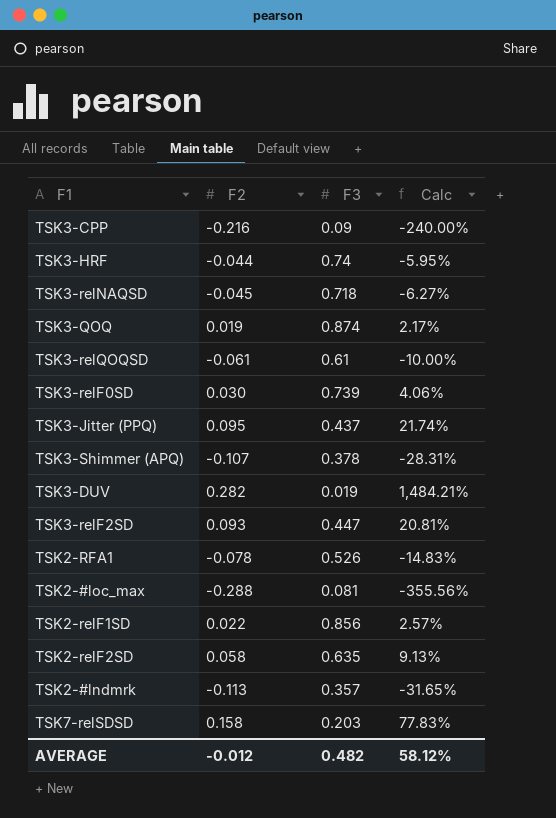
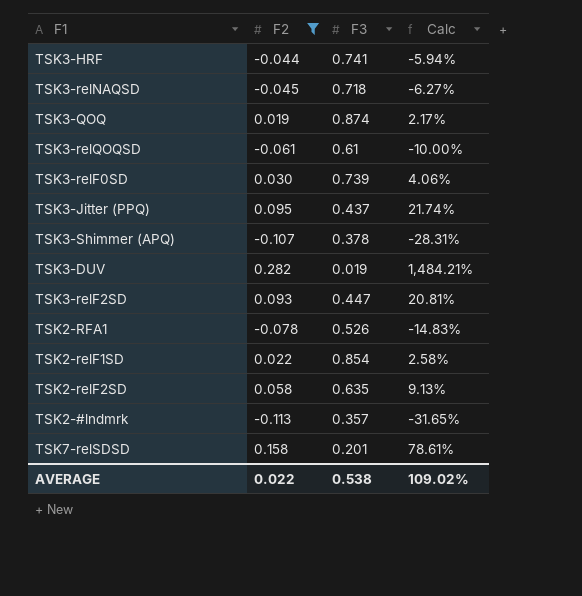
filter: none -> F2 >= -0.113
TSK3-HRF | F3: 0.74 -> 0.741
TSK3-HRF | Calc: -5.95% -> -5.94%
TSK2-relF1SD | F3: 0.856 -> 0.854
TSK2-relF1SD | Calc: 2.57% -> 2.58%
TSK7-relSDSD | F3: 0.203 -> 0.201
TSK7-relSDSD | Calc: 77.83% -> 78.61%
AVERAGE | F2: -0.012 -> 0.022
AVERAGE | F3: 0.482 -> 0.538
AVERAGE | Calc: 58.12% -> 109.02%

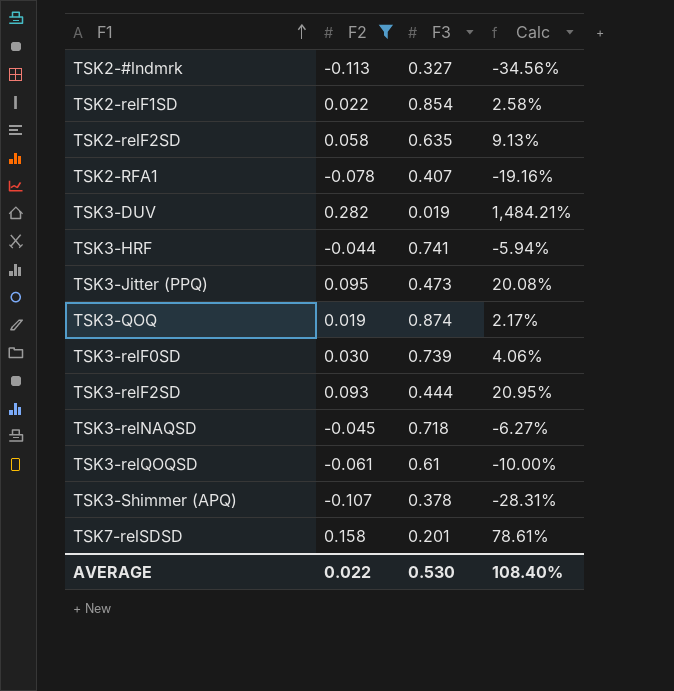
row order: none -> F1 ascending
TSK2-#lndmrk | F3: 0.357 -> 0.327
TSK2-#lndmrk | Calc: -31.65% -> -34.56%
TSK2-RFA1 | F3: 0.526 -> 0.407
TSK2-RFA1 | Calc: -14.83% -> -19.16%
TSK3-Jitter (PPQ) | F3: 0.437 -> 0.473
TSK3-Jitter (PPQ) | Calc: 21.74% -> 20.08%
TSK3-relF2SD | F3: 0.447 -> 0.444
TSK3-relF2SD | Calc: 20.81% -> 20.95%
AVERAGE | F3: 0.538 -> 0.530
AVERAGE | Calc: 109.02% -> 108.40%

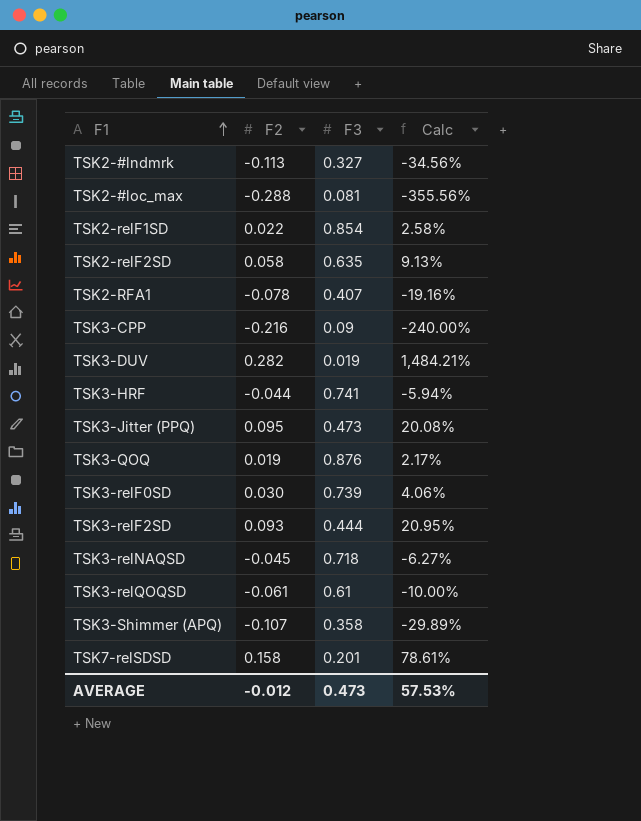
filter: F2 >= -0.113 -> none
TSK3-QOQ | F3: 0.874 -> 0.876
TSK3-Shimmer (APQ) | F3: 0.378 -> 0.358
TSK3-Shimmer (APQ) | Calc: -28.31% -> -29.89%
AVERAGE | F2: 0.022 -> -0.012
AVERAGE | F3: 0.530 -> 0.473
AVERAGE | Calc: 108.40% -> 57.53%

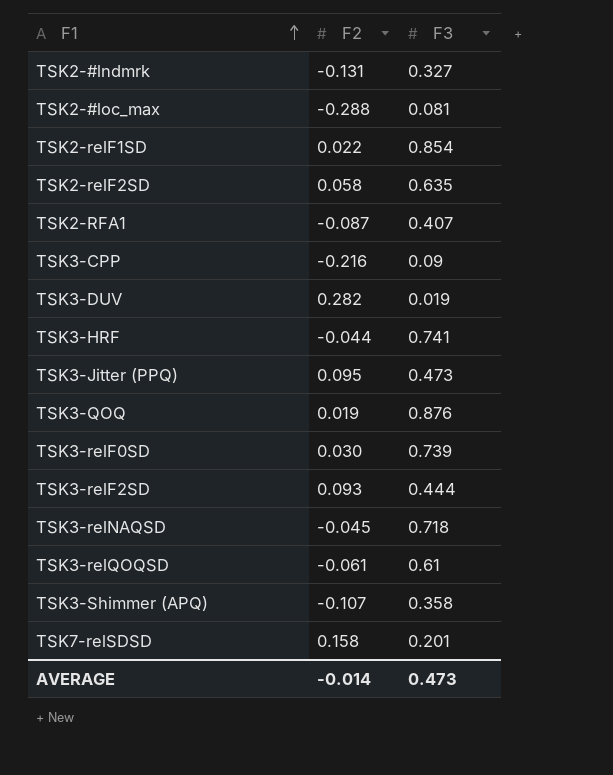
column Calc | formula: [F2] / [F3] -> none
TSK2-#lndmrk | F2: -0.113 -> -0.131
TSK2-RFA1 | F2: -0.078 -> -0.087
AVERAGE | F2: -0.012 -> -0.014

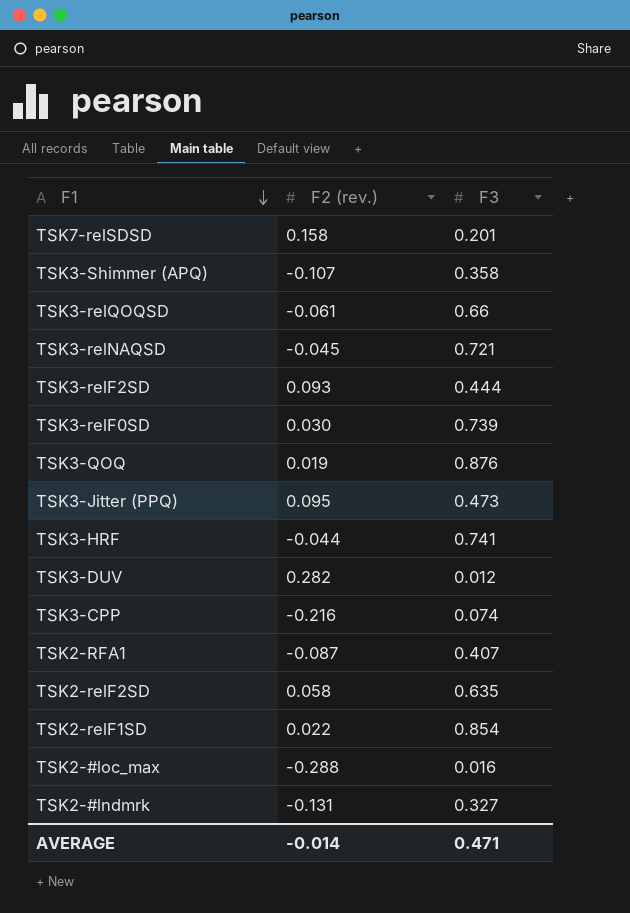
row order: F1 ascending -> F1 descending
column name: F2 -> F2 (rev.)
TSK3-relQOQSD | F3: 0.61 -> 0.66
TSK3-relNAQSD | F3: 0.718 -> 0.721
TSK3-DUV | F3: 0.019 -> 0.012
TSK3-CPP | F3: 0.09 -> 0.074
TSK2-#loc_max | F3: 0.081 -> 0.016
AVERAGE | F3: 0.473 -> 0.471

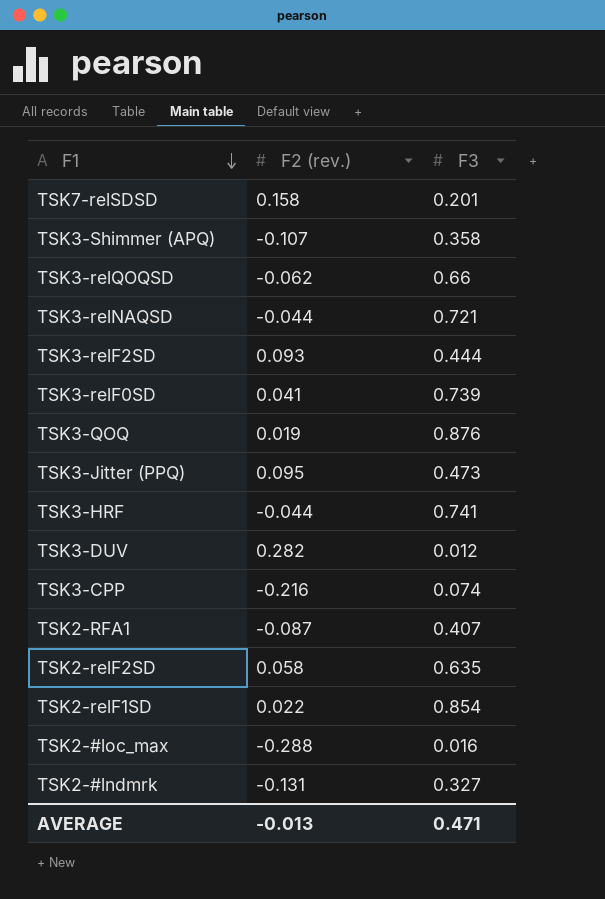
TSK3-relQOQSD | F2 (rev.): -0.061 -> -0.062
TSK3-relNAQSD | F2 (rev.): -0.045 -> -0.044
TSK3-relF0SD | F2 (rev.): 0.030 -> 0.041
AVERAGE | F2 (rev.): -0.014 -> -0.013

